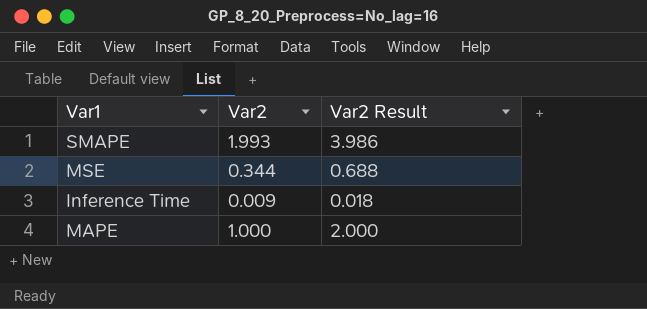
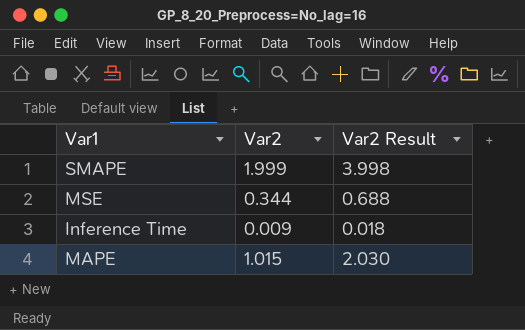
SMAPE | Var2: 1.993 -> 1.999
SMAPE | Var2 Result: 3.986 -> 3.998
MAPE | Var2: 1.000 -> 1.015
MAPE | Var2 Result: 2.000 -> 2.030

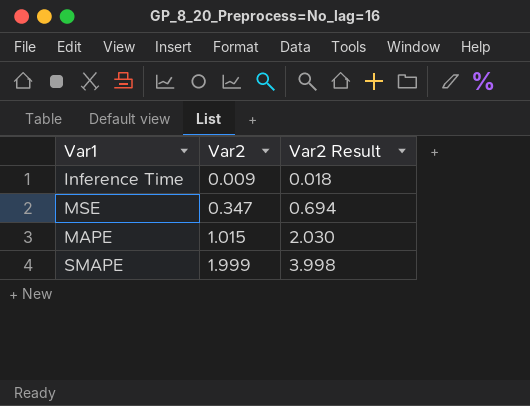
row order: none -> Var2 ascending
MSE | Var2: 0.344 -> 0.347
MSE | Var2 Result: 0.688 -> 0.694

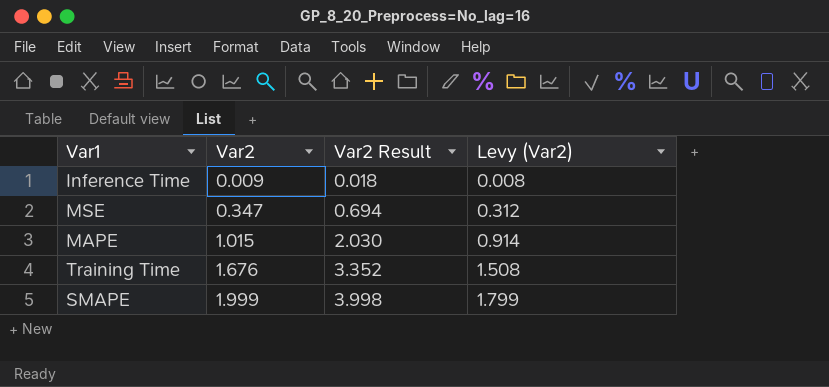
column Levy (Var2) | formula: none -> [Var2] * 0.9
row Training Time: none -> 1.676 | 3.352 | 1.508

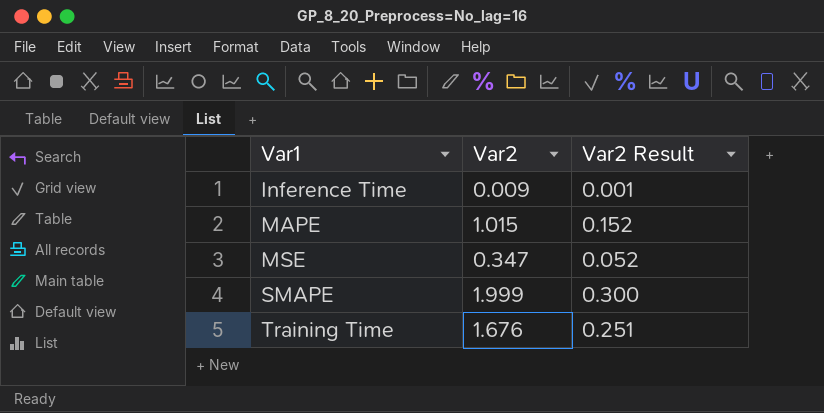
row order: Var2 ascending -> Var1 ascending
column Levy (Var2) | formula: [Var2] * 0.9 -> none
column Var2 Result | formula: [Var2] * 2 -> [Var2] * 0.15

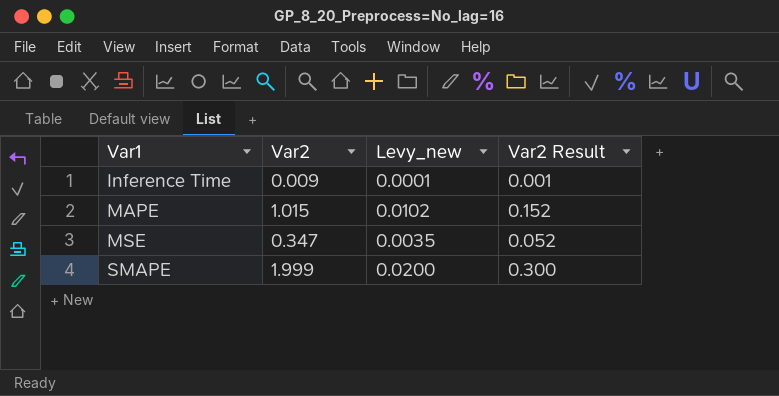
column Levy_new | formula: none -> [Var2] * 0.01
row Training Time: 1.676 | 0.251 -> none

